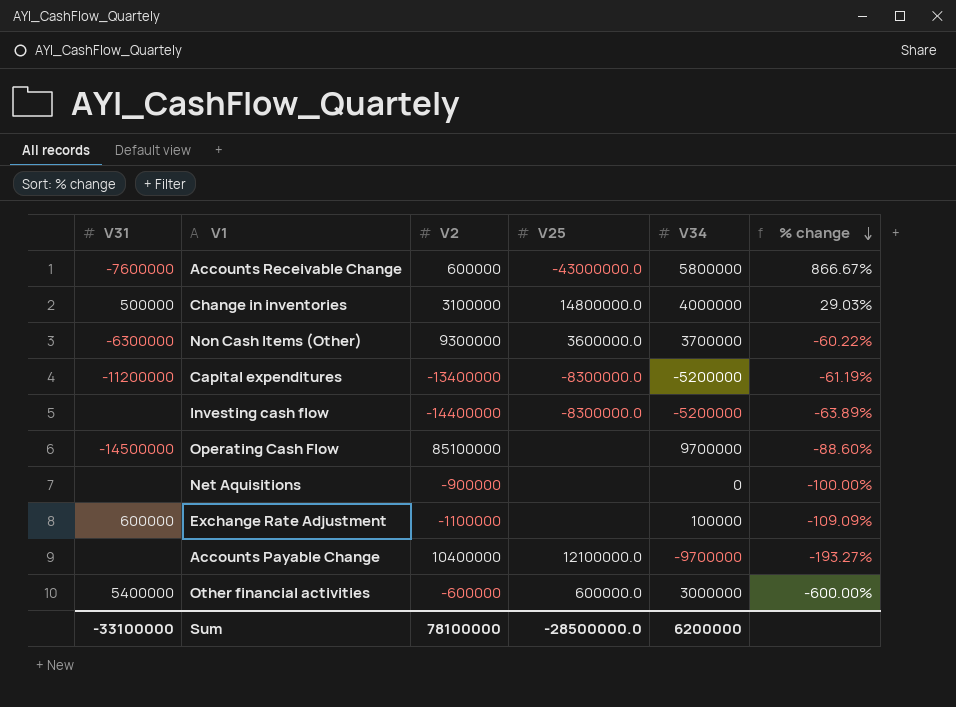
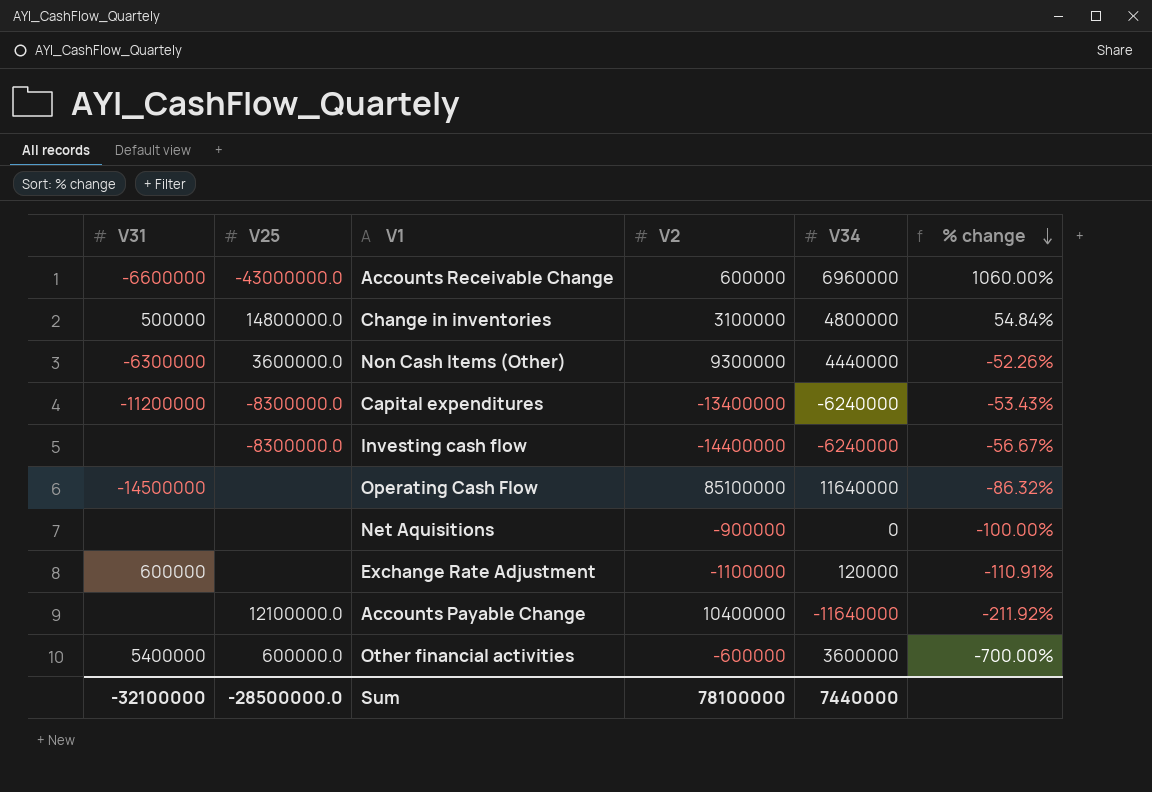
column V25 | position: 4 -> 2
Accounts Receivable Change | V31: -7600000 -> -6600000
Accounts Receivable Change | V34: 5800000 -> 6960000
Accounts Receivable Change | % change: 866.67% -> 1060.00%
Change in inventories | V34: 4000000 -> 4800000
Change in inventories | % change: 29.03% -> 54.84%
Non Cash Items (Other) | V34: 3700000 -> 4440000
Non Cash Items (Other) | % change: -60.22% -> -52.26%
Capital expenditures | V34: -5200000 -> -6240000
Capital expenditures | % change: -61.19% -> -53.43%
Investing cash flow | V34: -5200000 -> -6240000
Investing cash flow | % change: -63.89% -> -56.67%
Operating Cash Flow | V34: 9700000 -> 11640000
Operating Cash Flow | % change: -88.60% -> -86.32%
Exchange Rate Adjustment | V34: 100000 -> 120000
Exchange Rate Adjustment | % change: -109.09% -> -110.91%
Accounts Payable Change | V34: -9700000 -> -11640000
Accounts Payable Change | % change: -193.27% -> -211.92%
Other financial activities | V34: 3000000 -> 3600000
Other financial activities | % change: -600.00% -> -700.00%
Sum | V31: -33100000 -> -32100000
Sum | V34: 6200000 -> 7440000

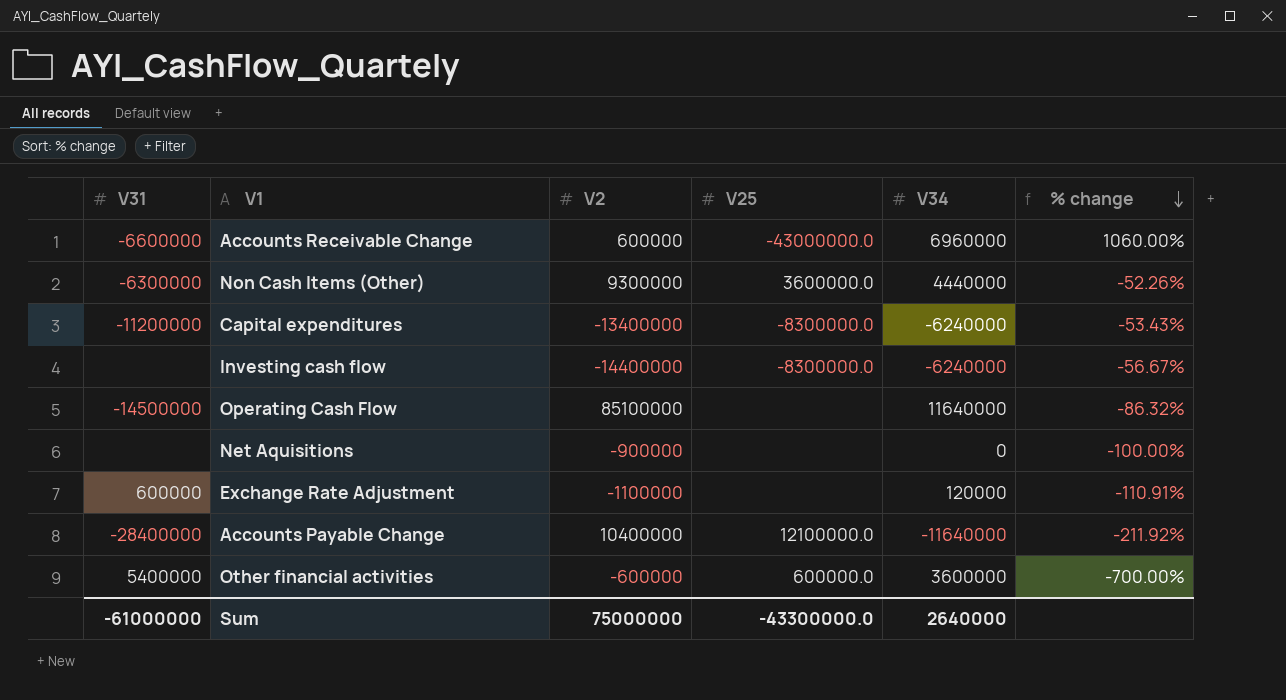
column V25 | position: 2 -> 4
row Change in inventories: 500000 | 14800000.0 | 3100000 | 4800000 | 54.84% -> none
Accounts Payable Change | V31: none -> -28400000
Sum | V31: -32100000 -> -61000000
Sum | V2: 78100000 -> 75000000
Sum | V25: -28500000.0 -> -43300000.0
Sum | V34: 7440000 -> 2640000

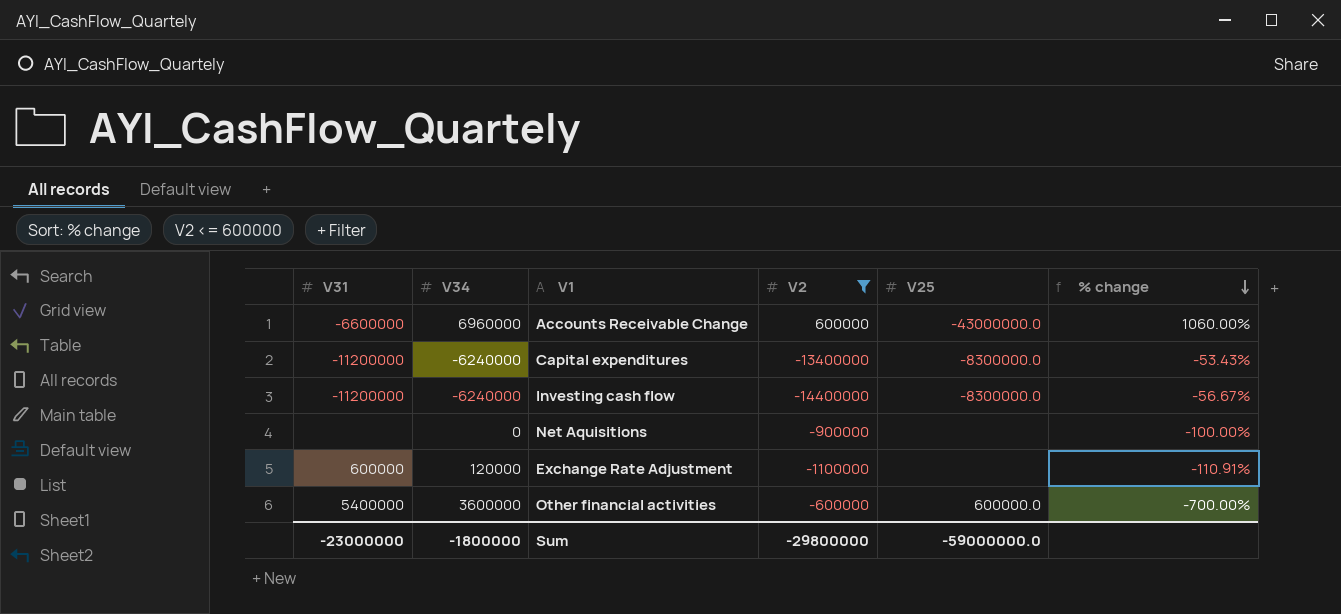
filter: none -> V2 <= 600000
column V34 | position: 5 -> 2
Investing cash flow | V31: none -> -11200000
Sum | V31: -61000000 -> -23000000
Sum | V34: 2640000 -> -1800000
Sum | V2: 75000000 -> -29800000
Sum | V25: -43300000.0 -> -59000000.0

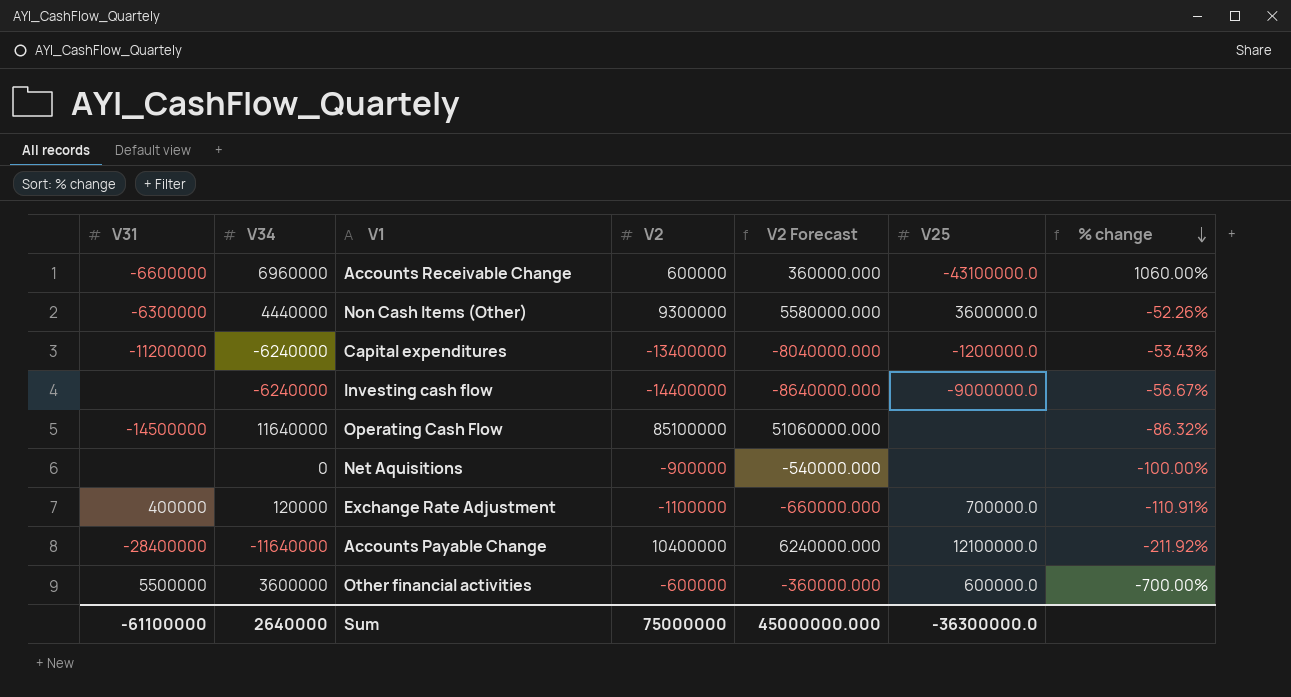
filter: V2 <= 600000 -> none
column V2 Forecast | formula: none -> [V2] * 0.6
Accounts Receivable Change | V25: -43000000.0 -> -43100000.0
Capital expenditures | V25: -8300000.0 -> -1200000.0
Investing cash flow | V31: -11200000 -> none
Investing cash flow | V25: -8300000.0 -> -9000000.0
Exchange Rate Adjustment | V31: 600000 -> 400000
Exchange Rate Adjustment | V25: none -> 700000.0
Other financial activities | V31: 5400000 -> 5500000
Sum | V31: -23000000 -> -61100000
Sum | V34: -1800000 -> 2640000
Sum | V2: -29800000 -> 75000000
Sum | V25: -59000000.0 -> -36300000.0

